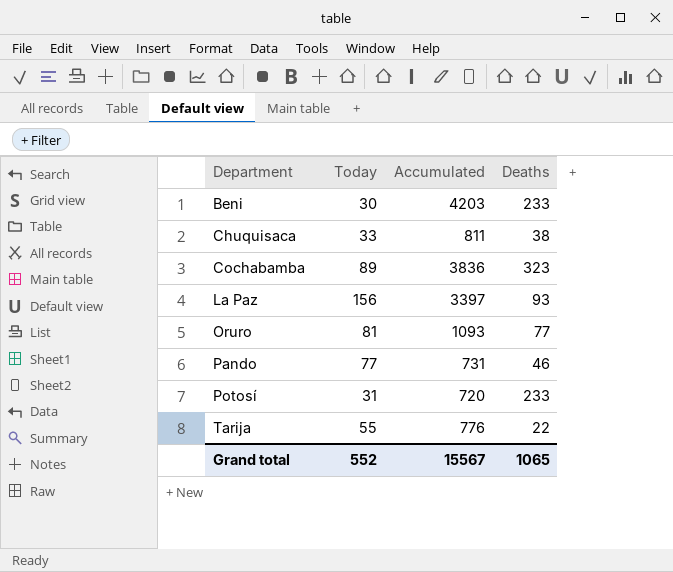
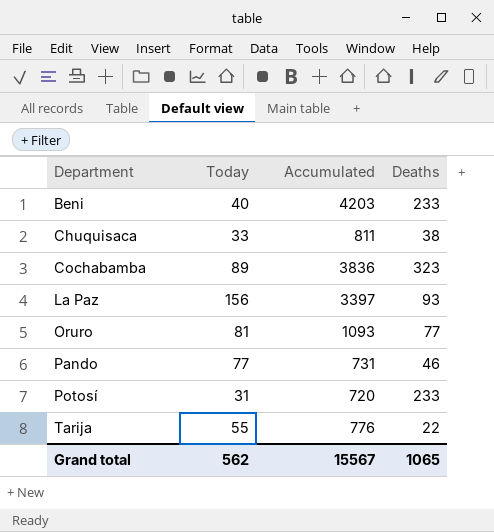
Beni | Today: 30 -> 40
Grand total | Today: 552 -> 562

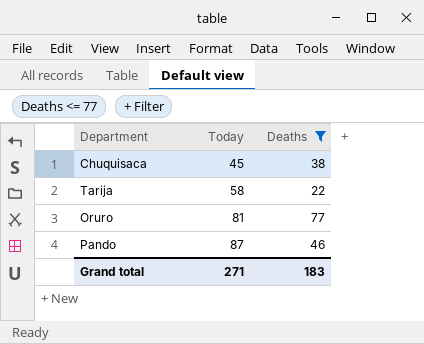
filter: none -> Deaths <= 77
row order: Department ascending -> Today ascending
column Accumulated | position: 3 -> none
Chuquisaca | Today: 33 -> 45
Tarija | Today: 55 -> 58
Pando | Today: 77 -> 87
Grand total | Today: 562 -> 271
Grand total | Deaths: 1065 -> 183

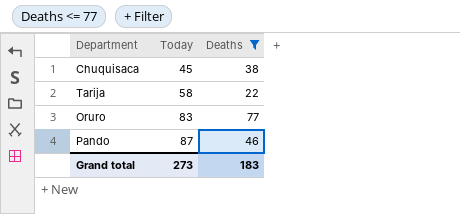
Oruro | Today: 81 -> 83
Grand total | Today: 271 -> 273

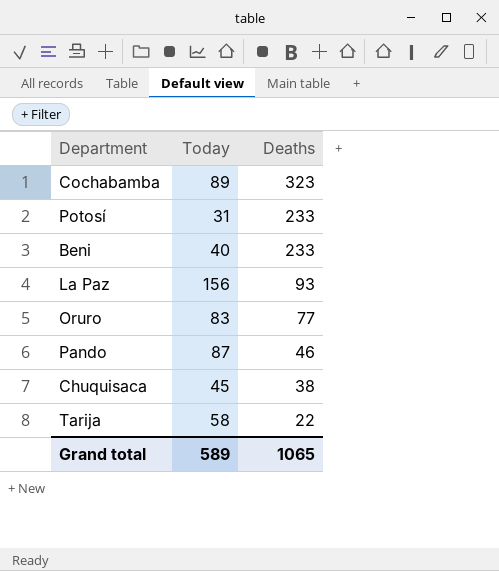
filter: Deaths <= 77 -> none
row order: Today ascending -> Deaths descending
Grand total | Today: 273 -> 589
Grand total | Deaths: 183 -> 1065

